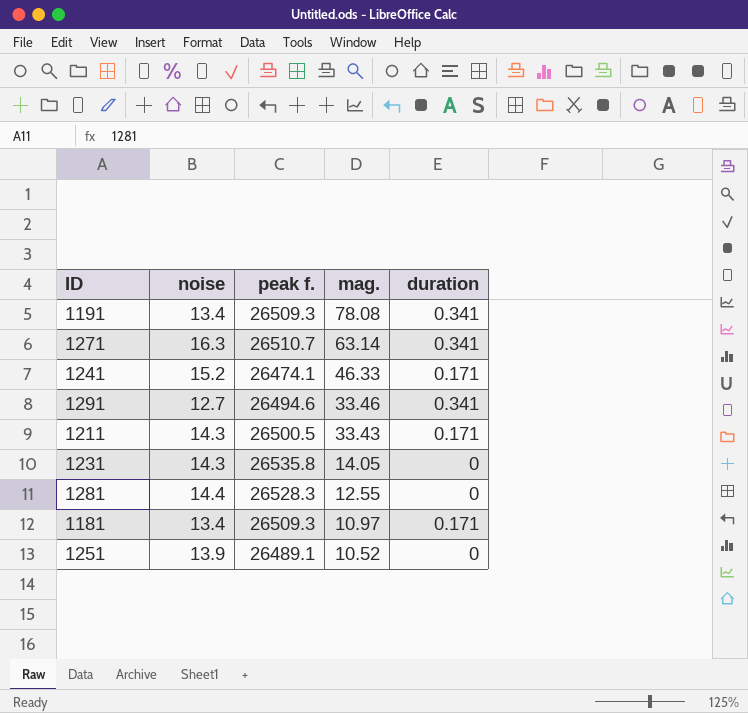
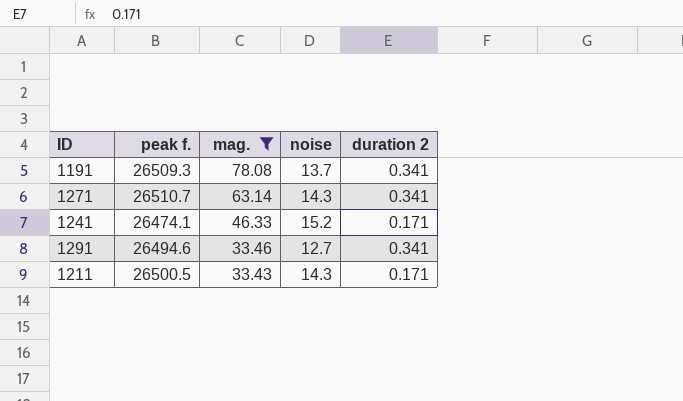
filter: none -> mag. >= 33.43
column noise | position: 2 -> 4
column name: duration -> duration 2
1191 | noise: 13.4 -> 13.7
1271 | noise: 16.3 -> 14.3

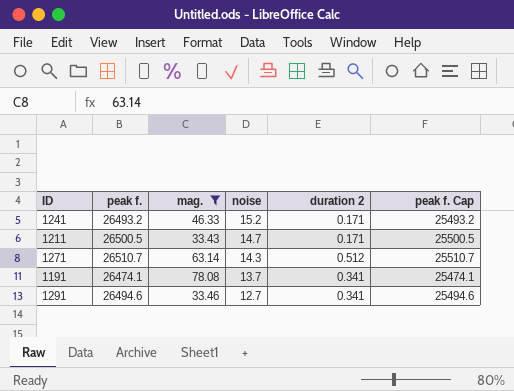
row order: mag. descending -> noise descending
column peak f. Cap | formula: none -> [peak f.] - 1000
1241 | peak f.: 26474.1 -> 26493.2
1211 | noise: 14.3 -> 14.7
1271 | duration 2: 0.341 -> 0.512
1191 | peak f.: 26509.3 -> 26474.1

